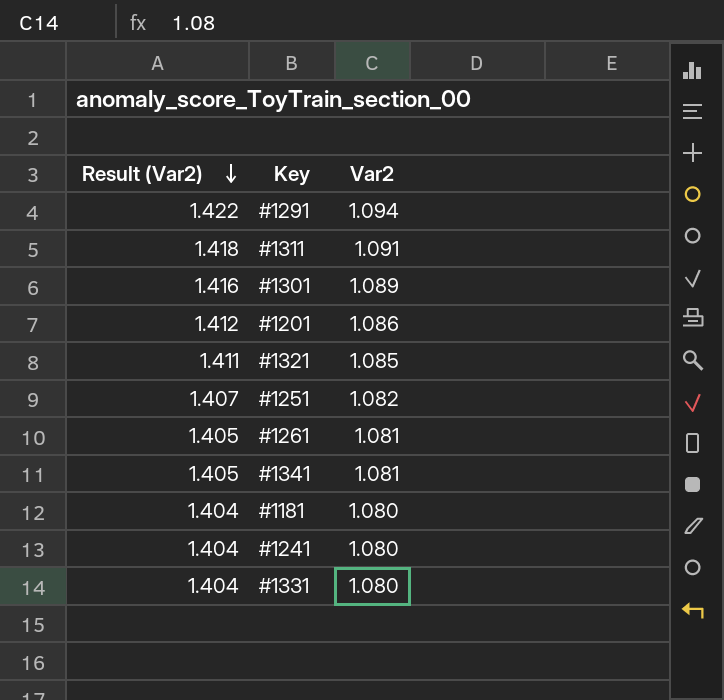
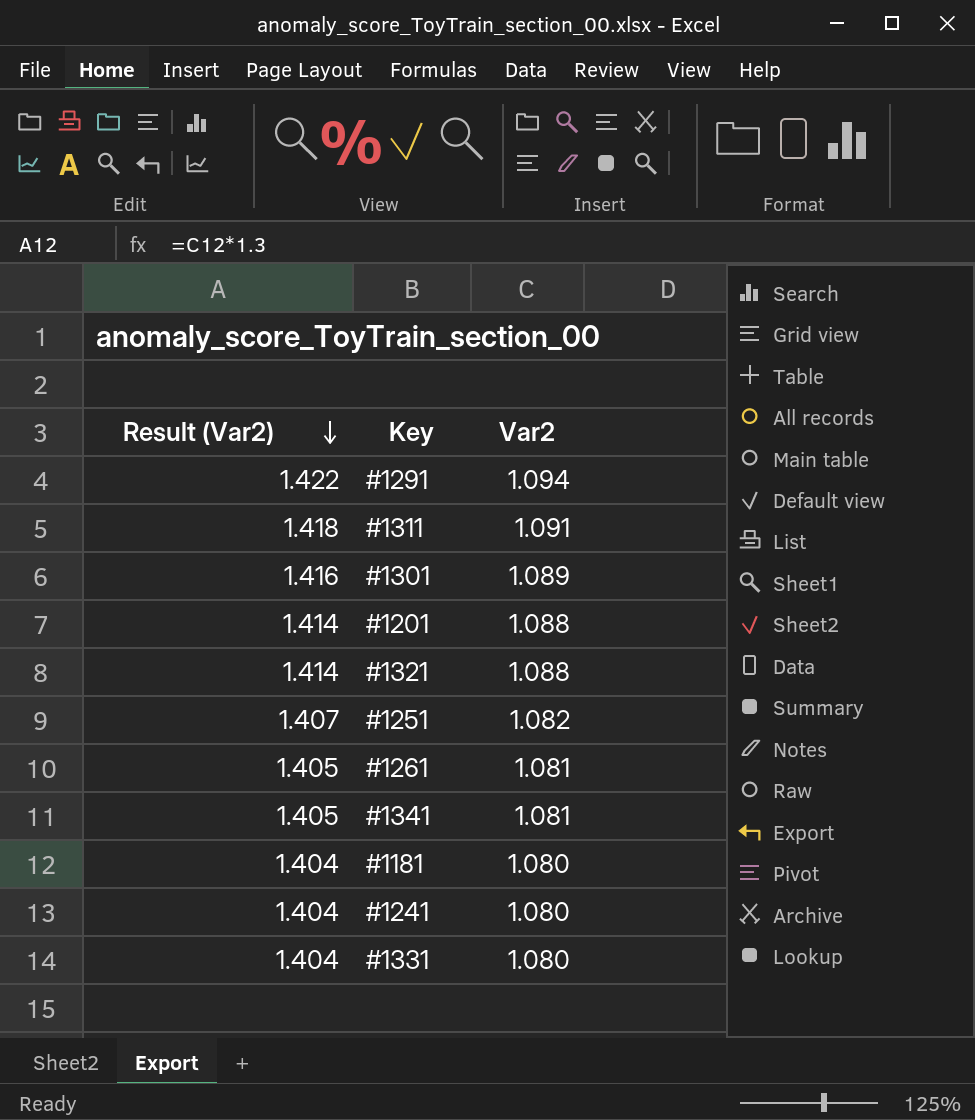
#1201 | Result (Var2): 1.412 -> 1.414
#1201 | Var2: 1.086 -> 1.088
#1321 | Result (Var2): 1.411 -> 1.414
#1321 | Var2: 1.085 -> 1.088

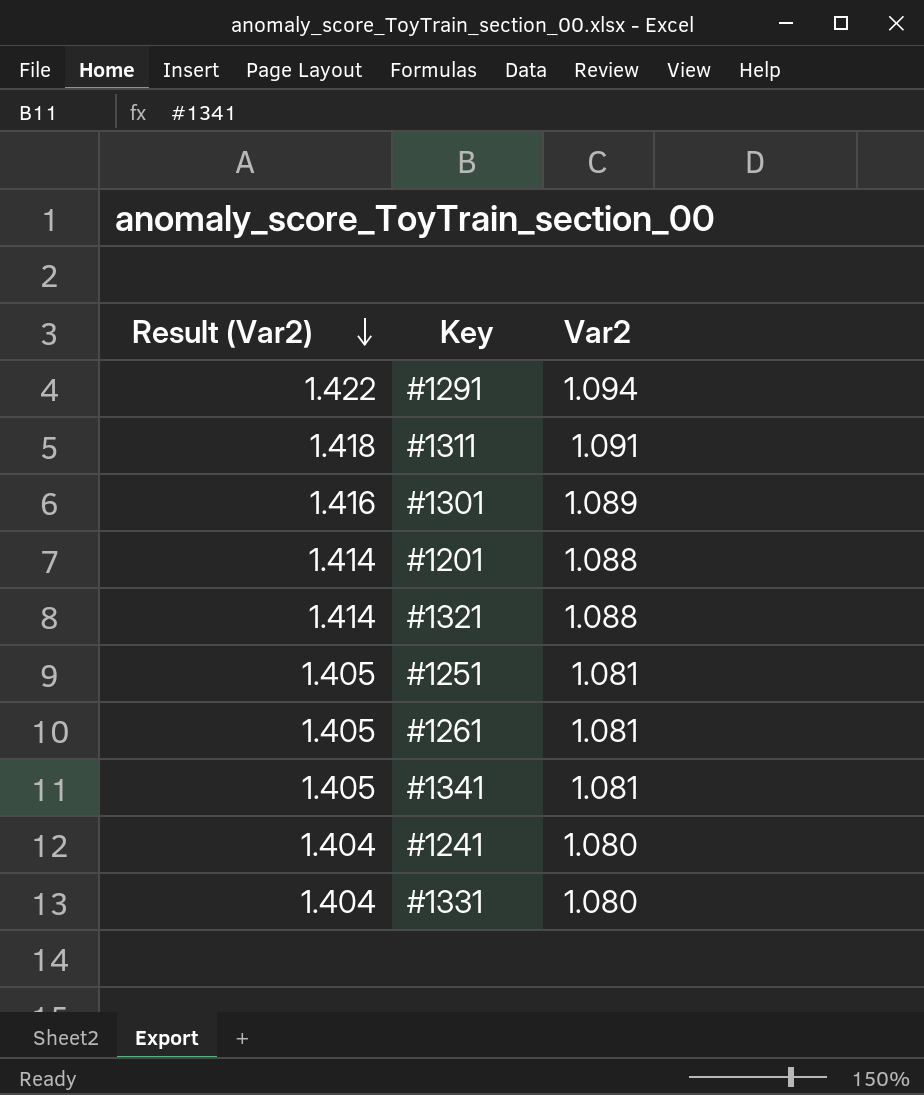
row #1181: 1.404 | 1.080 -> none
#1251 | Result (Var2): 1.407 -> 1.405
#1251 | Var2: 1.082 -> 1.081

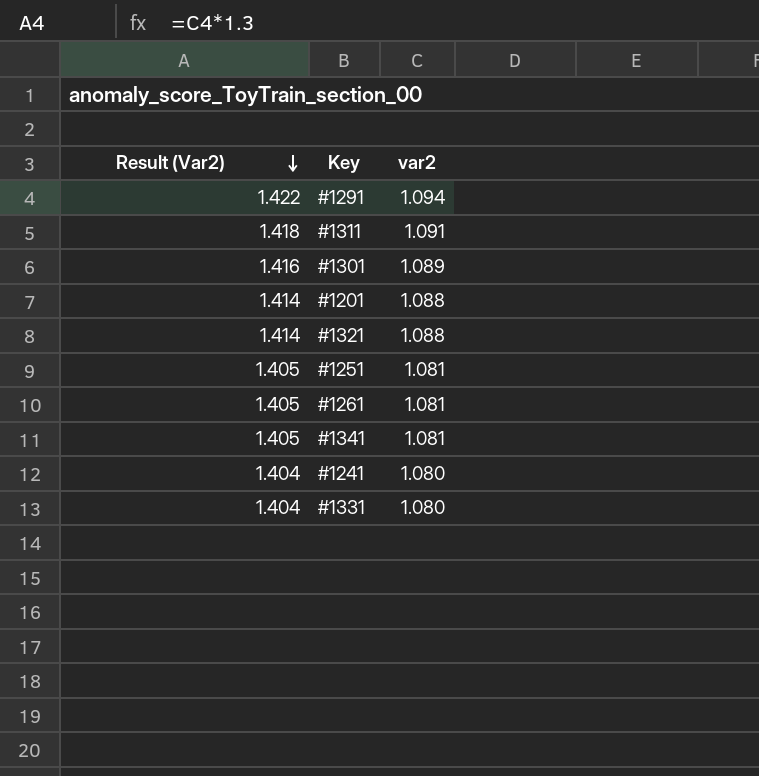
column name: Var2 -> var2

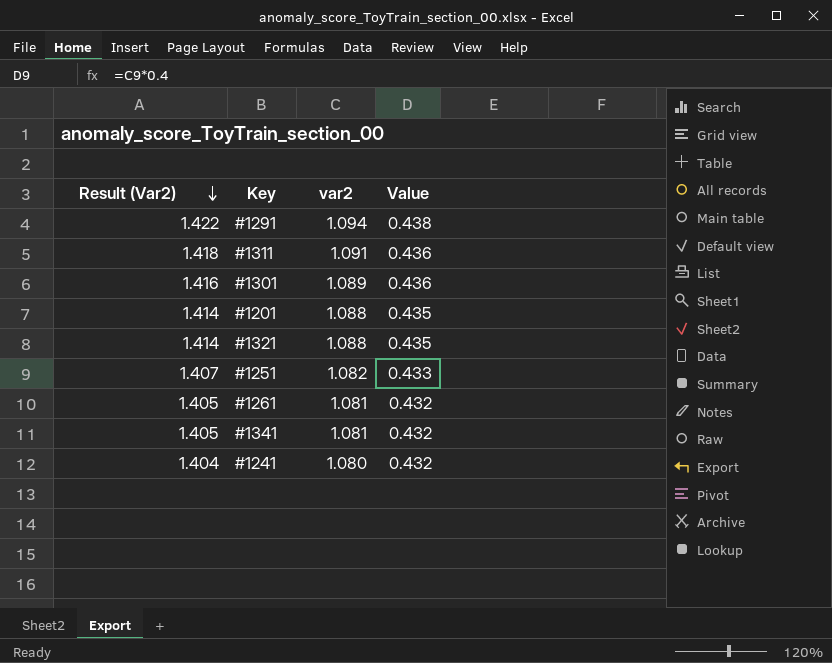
column Value | formula: none -> [var2] * 0.4
row #1331: 1.404 | 1.080 -> none
#1251 | Result (Var2): 1.405 -> 1.407
#1251 | var2: 1.081 -> 1.082

